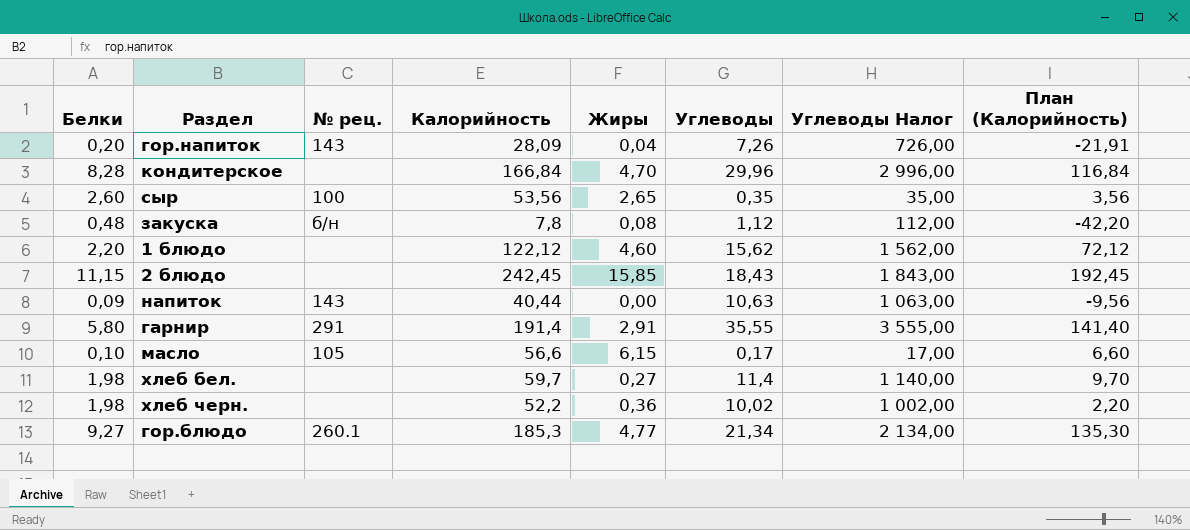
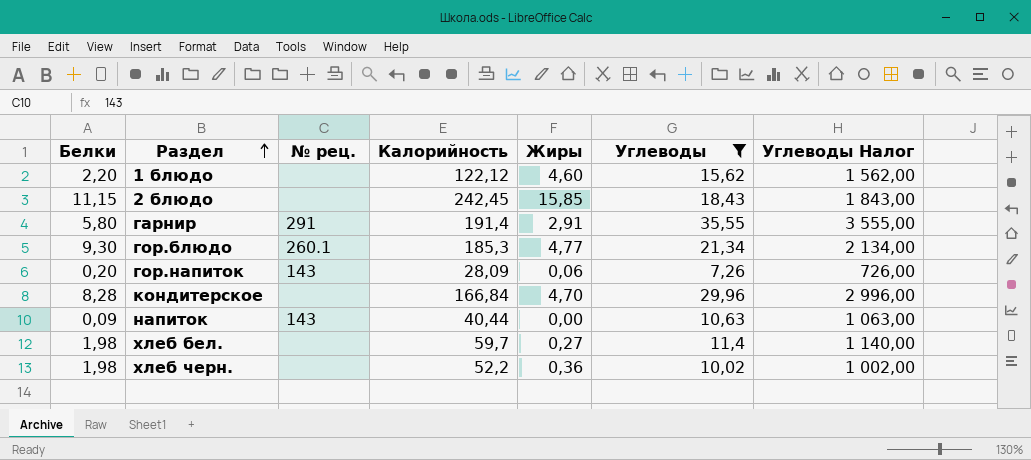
filter: none -> Углеводы >= 7,26
row order: none -> Раздел ascending
column План (Калорийность) | formula: [Калорийность] - 50 -> none
гор.блюдо | Белки: 9,27 -> 9,30
гор.напиток | Жиры: 0,04 -> 0,06

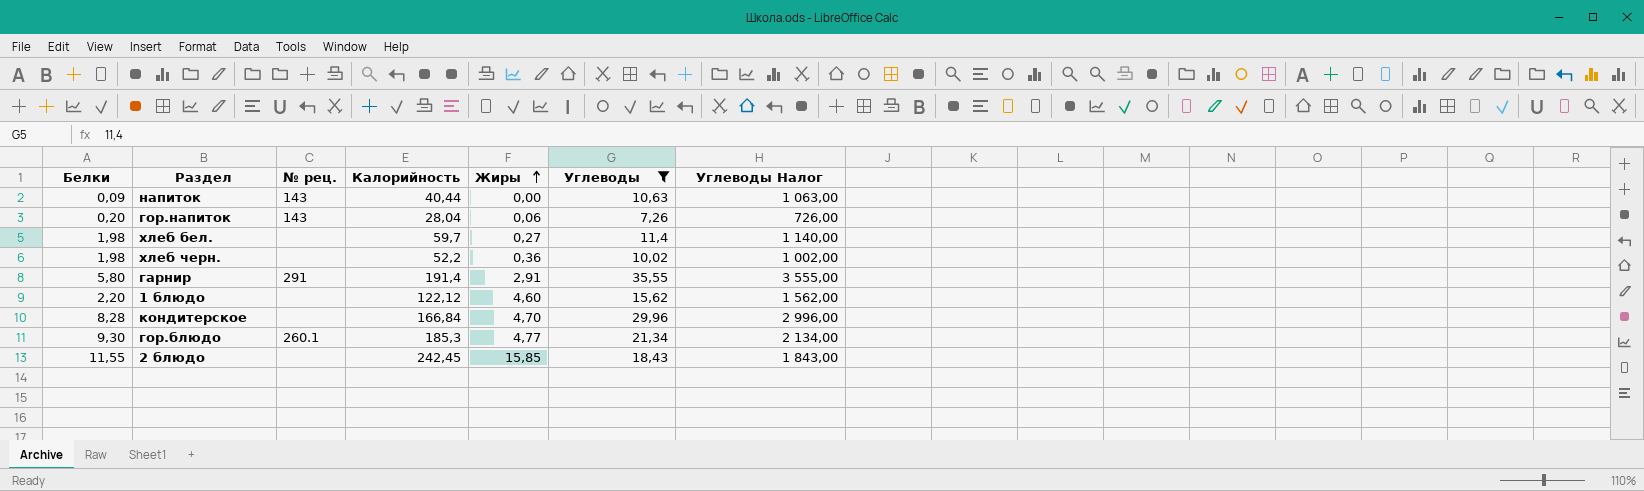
row order: Раздел ascending -> Жиры ascending
гор.напиток | Калорийность: 28,09 -> 28,04
2 блюдо | Белки: 11,15 -> 11,55

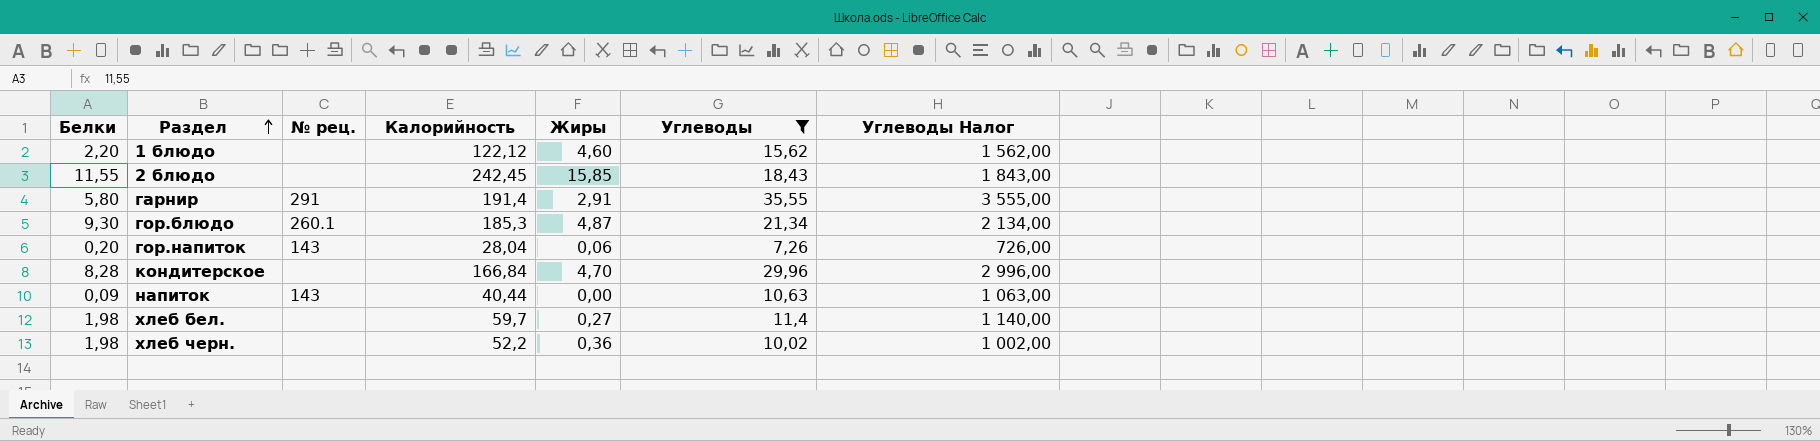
row order: Жиры ascending -> Раздел ascending
гор.блюдо | Жиры: 4,77 -> 4,87

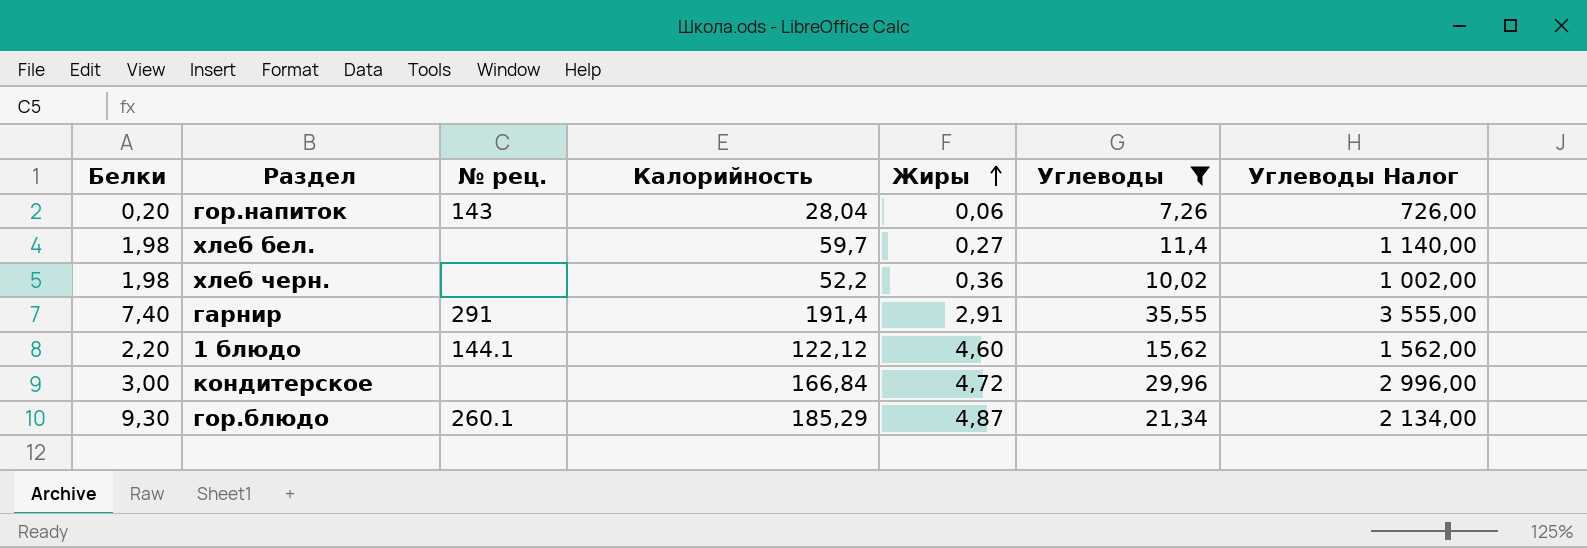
row order: Раздел ascending -> Жиры ascending
row 2 блюдо: 11,55 | none | 242,45 | 15,85 | 18,43 | 1 843,00 -> none
row напиток: 0,09 | 143 | 40,44 | 0,00 | 10,63 | 1 063,00 -> none
гарнир | Белки: 5,80 -> 7,40
1 блюдо | № рец.: none -> 144.1
кондитерское | Белки: 8,28 -> 3,00
кондитерское | Жиры: 4,70 -> 4,72
гор.блюдо | Калорийность: 185,3 -> 185,29

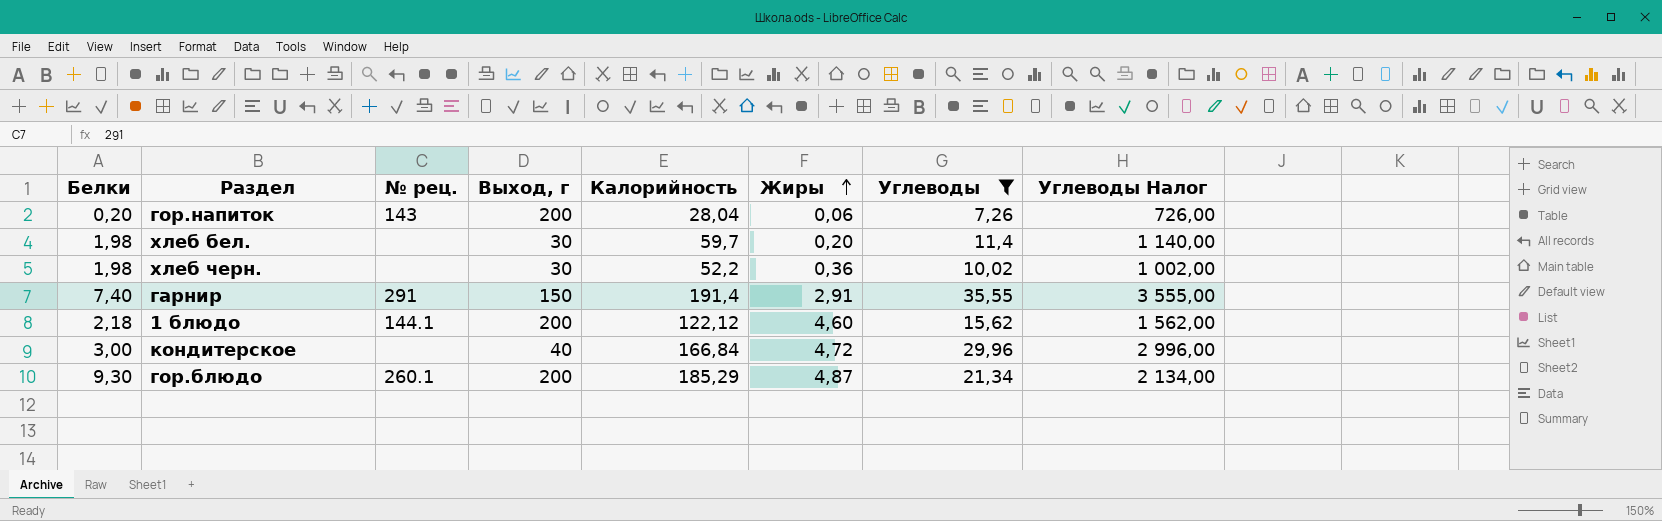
column Выход, г | position: none -> 4
хлеб бел. | Жиры: 0,27 -> 0,20
1 блюдо | Белки: 2,20 -> 2,18

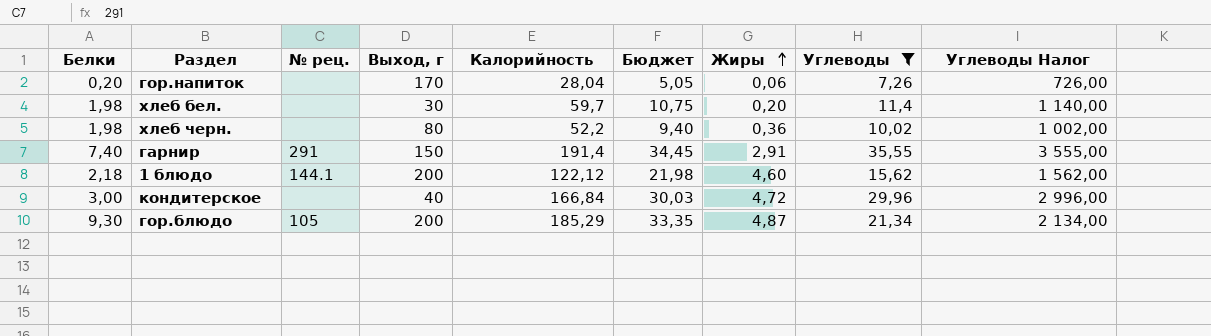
column Бюджет | formula: none -> [Калорийность] * 0,18
гор.напиток | № рец.: 143 -> none
гор.напиток | Выход, г: 200 -> 170
хлеб черн. | Выход, г: 30 -> 80
гор.блюдо | № рец.: 260.1 -> 105

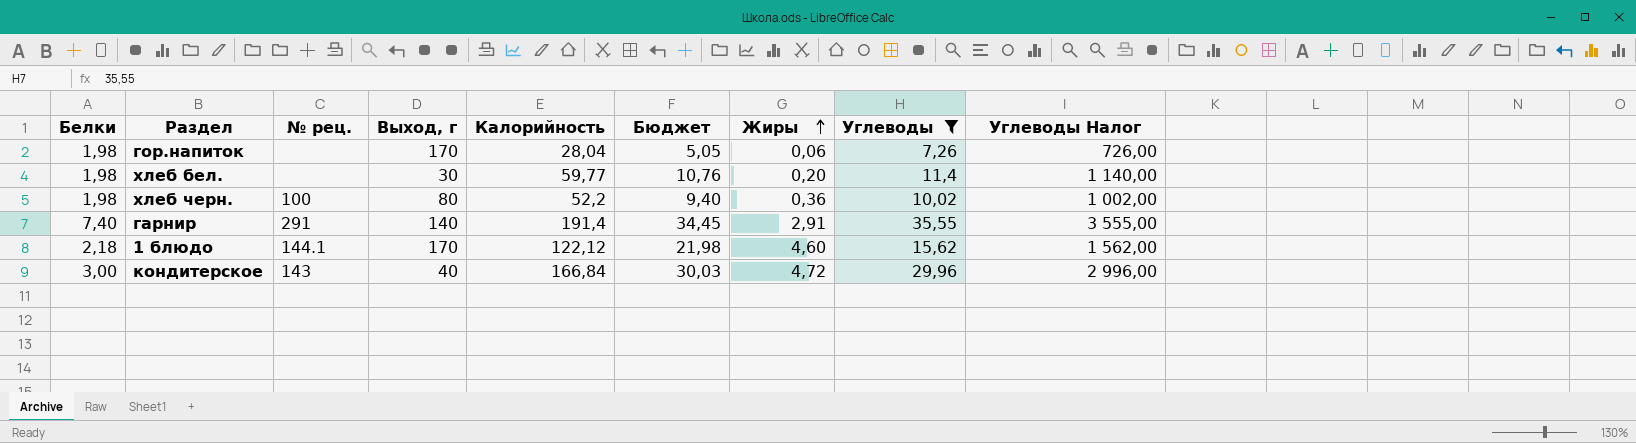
row гор.блюдо: 9,30 | 105 | 200 | 185,29 | 33,35 | 4,87 | 21,34 | 2 134,00 -> none
гор.напиток | Белки: 0,20 -> 1,98
хлеб бел. | Калорийность: 59,7 -> 59,77
хлеб бел. | Бюджет: 10,75 -> 10,76
хлеб черн. | № рец.: none -> 100
гарнир | Выход, г: 150 -> 140
1 блюдо | Выход, г: 200 -> 170
кондитерское | № рец.: none -> 143

